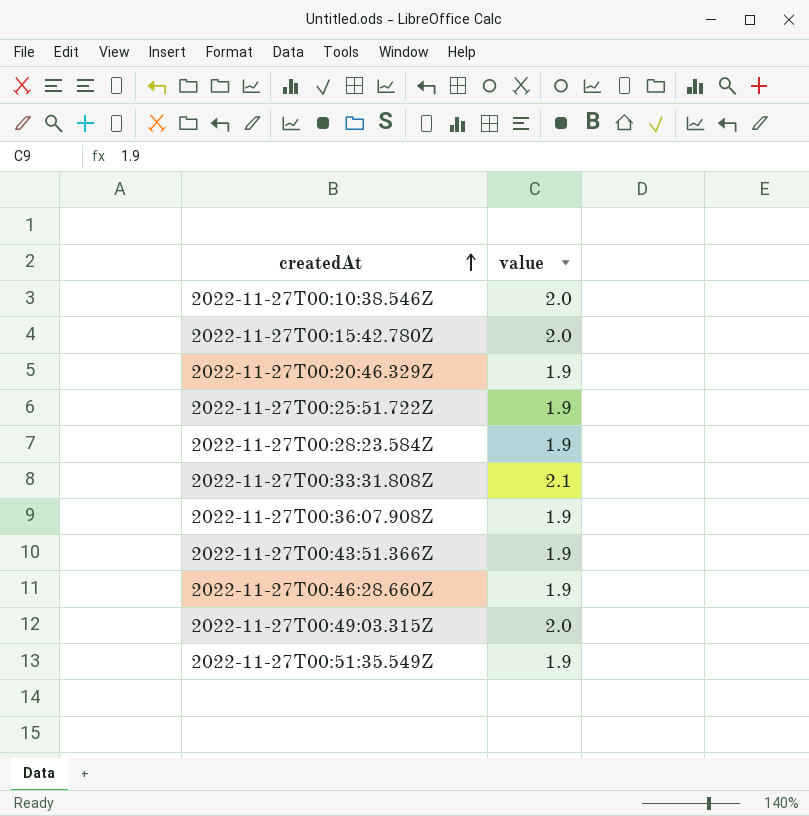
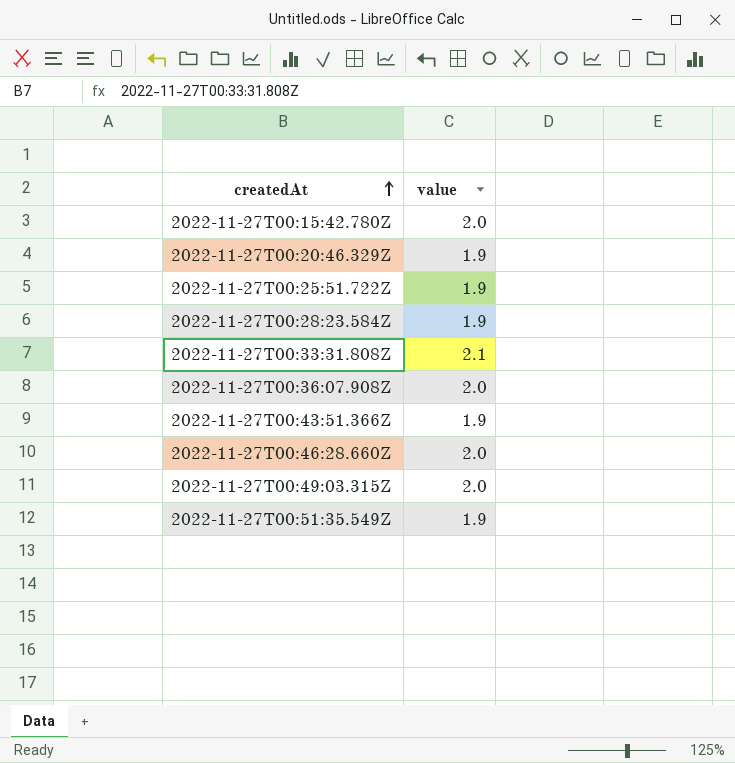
row 2022-11-27T00:10:38.546Z: 2.0 -> none
2022-11-27T00:36:07.908Z | value: 1.9 -> 2.0
2022-11-27T00:46:28.660Z | value: 1.9 -> 2.0

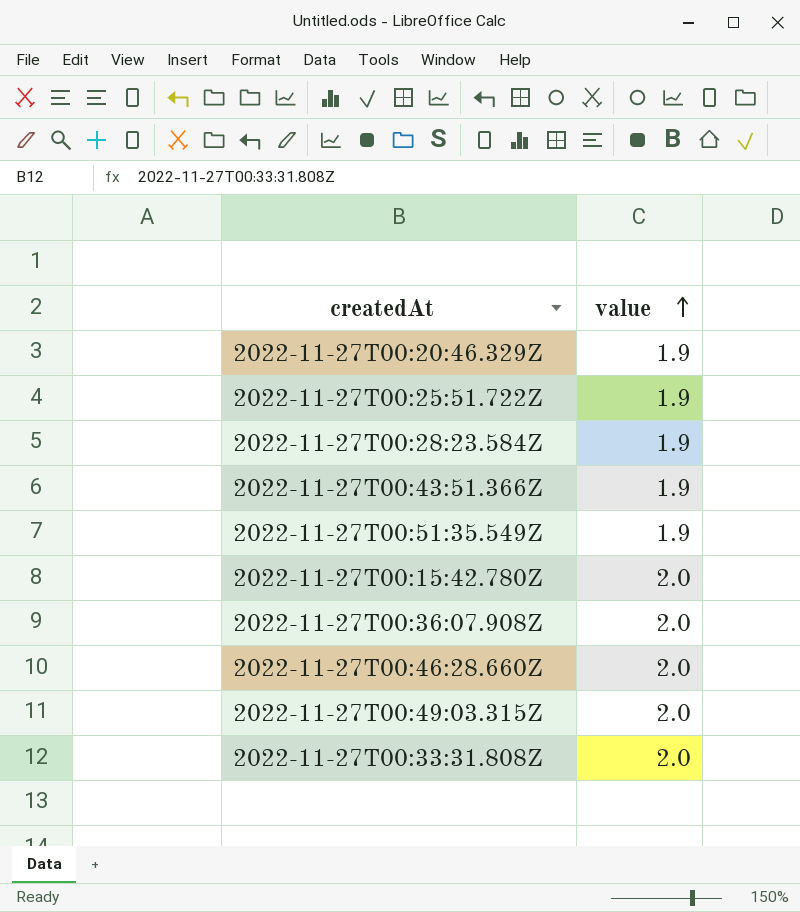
row order: createdAt ascending -> value ascending
2022-11-27T00:33:31.808Z | value: 2.1 -> 2.0

